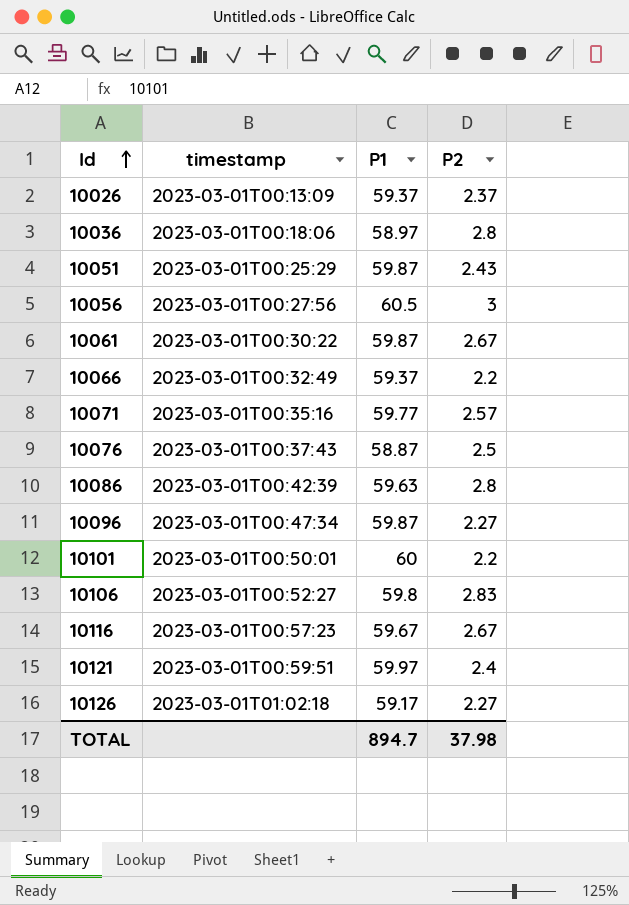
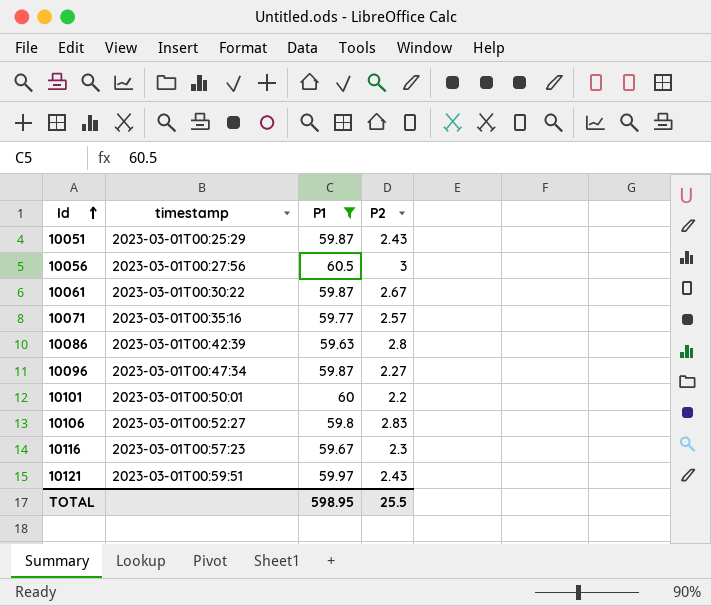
filter: none -> P1 >= 59.63
10116 | P2: 2.67 -> 2.3
10121 | P2: 2.4 -> 2.43
TOTAL | P1: 894.7 -> 598.95
TOTAL | P2: 37.98 -> 25.5

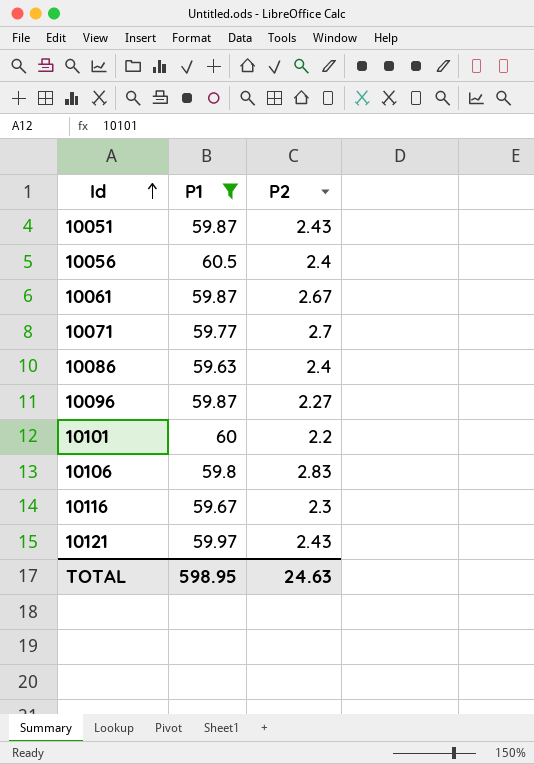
column timestamp | position: 2 -> none
10056 | P2: 3 -> 2.4
10071 | P2: 2.57 -> 2.7
10086 | P2: 2.8 -> 2.4
TOTAL | P2: 25.5 -> 24.63

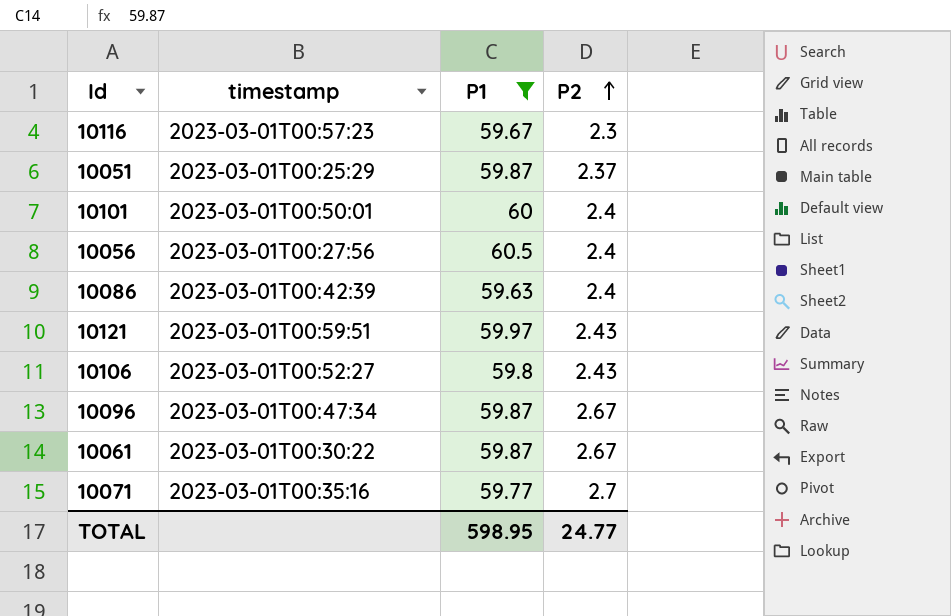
row order: Id ascending -> P2 ascending
column timestamp | position: none -> 2
10051 | P2: 2.43 -> 2.37
10101 | P2: 2.2 -> 2.4
10106 | P2: 2.83 -> 2.43
10096 | P2: 2.27 -> 2.67
TOTAL | P2: 24.63 -> 24.77

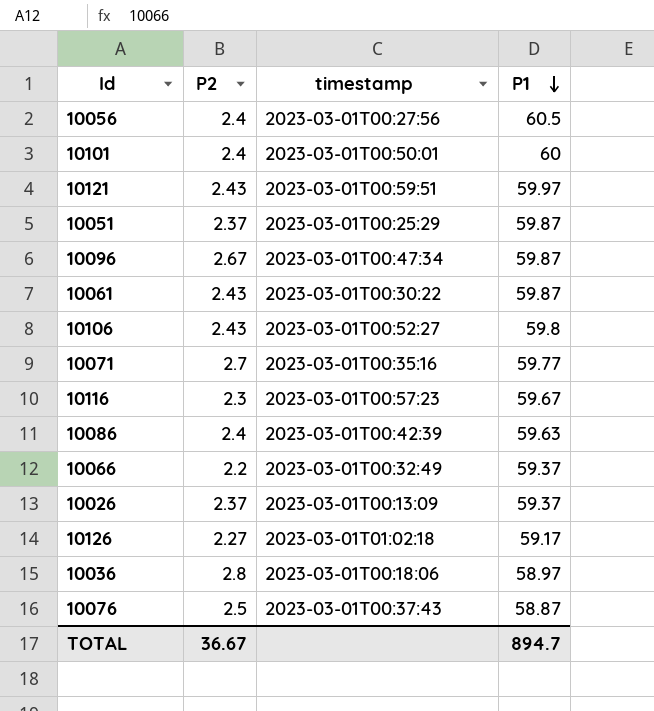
filter: P1 >= 59.63 -> none
row order: P2 ascending -> P1 descending
column P2 | position: 4 -> 2
10061 | P2: 2.67 -> 2.43
TOTAL | P2: 24.77 -> 36.67
TOTAL | P1: 598.95 -> 894.7

